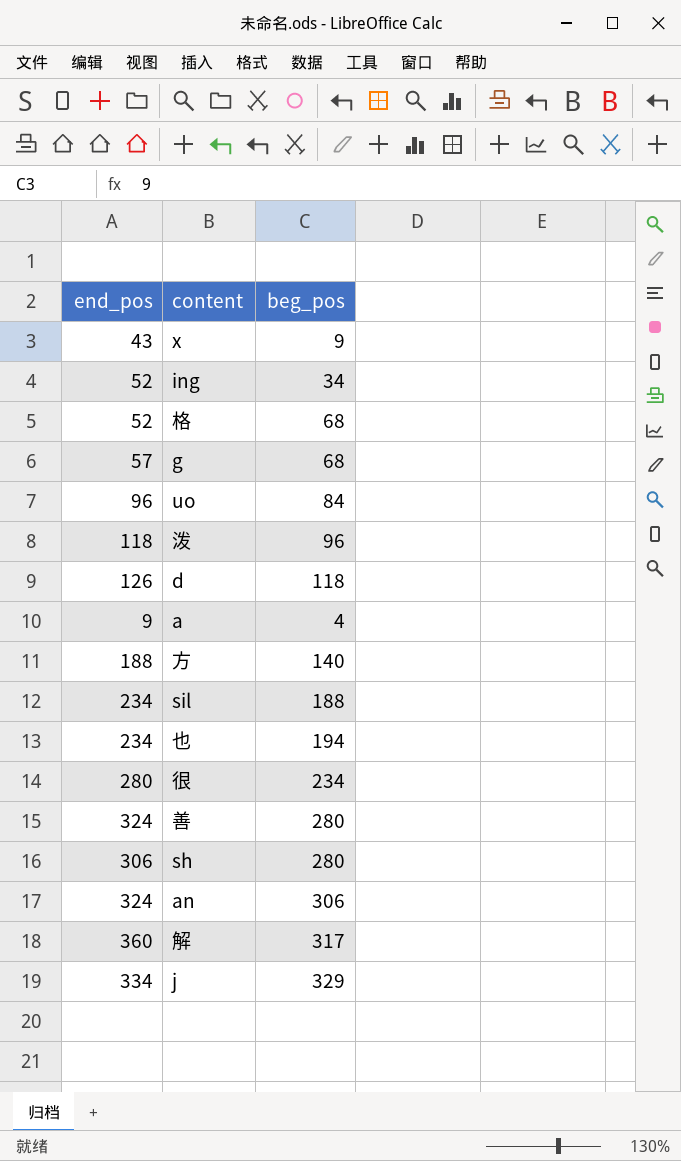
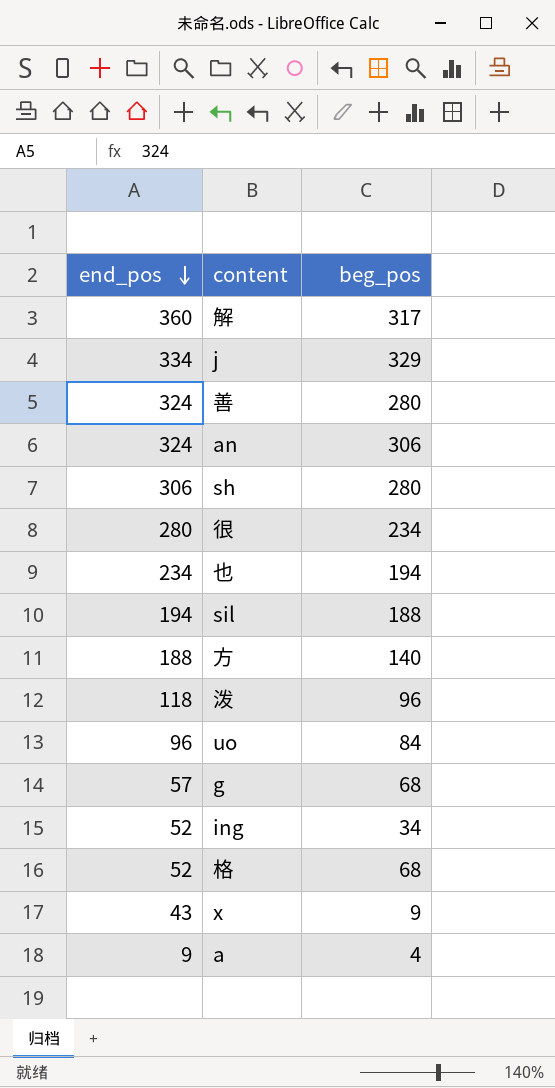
row order: none -> end_pos descending
row d: 126 | 118 -> none
sil | end_pos: 234 -> 194

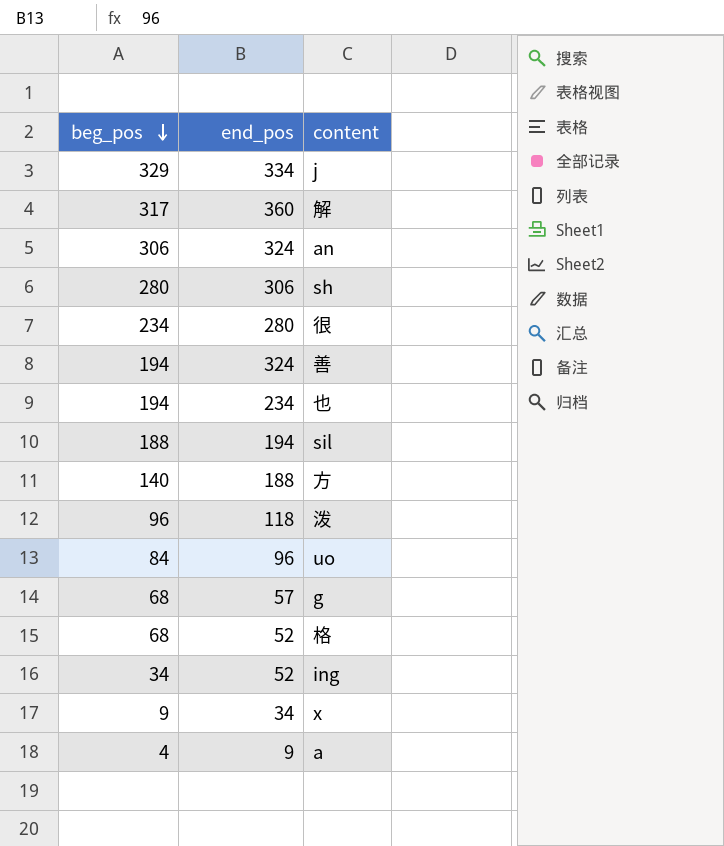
row order: end_pos descending -> beg_pos descending
column beg_pos | position: 3 -> 1
善 | beg_pos: 280 -> 194
x | end_pos: 43 -> 34

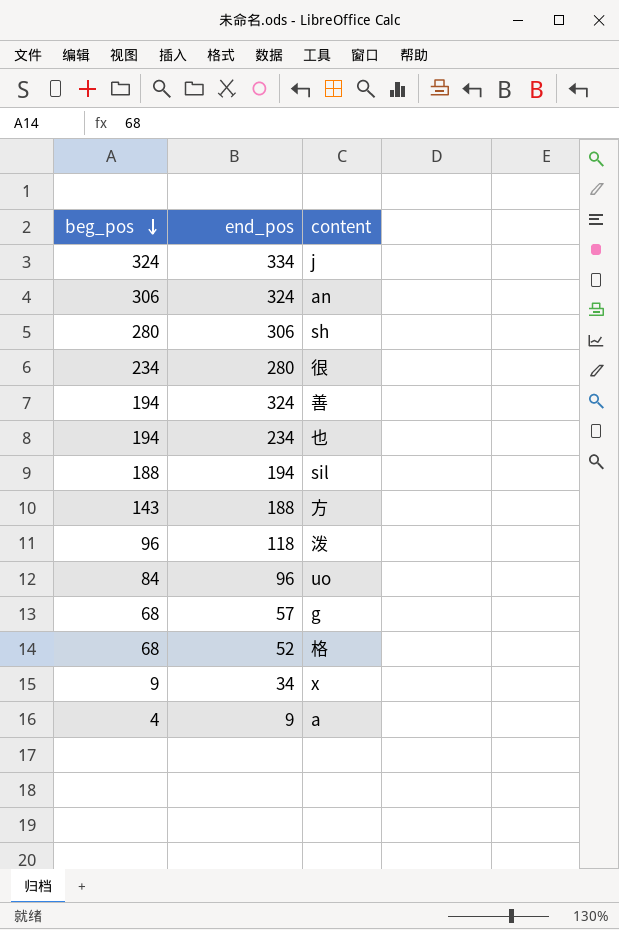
row 解: 317 | 360 -> none
row ing: 34 | 52 -> none
j | beg_pos: 329 -> 324
方 | beg_pos: 140 -> 143

